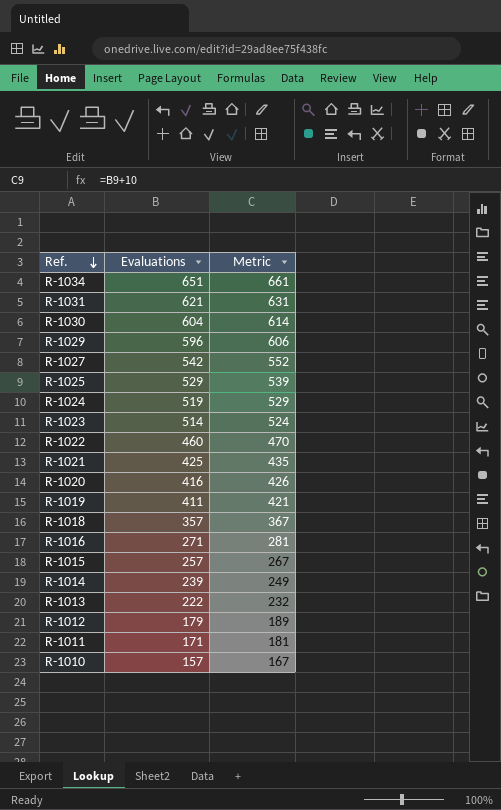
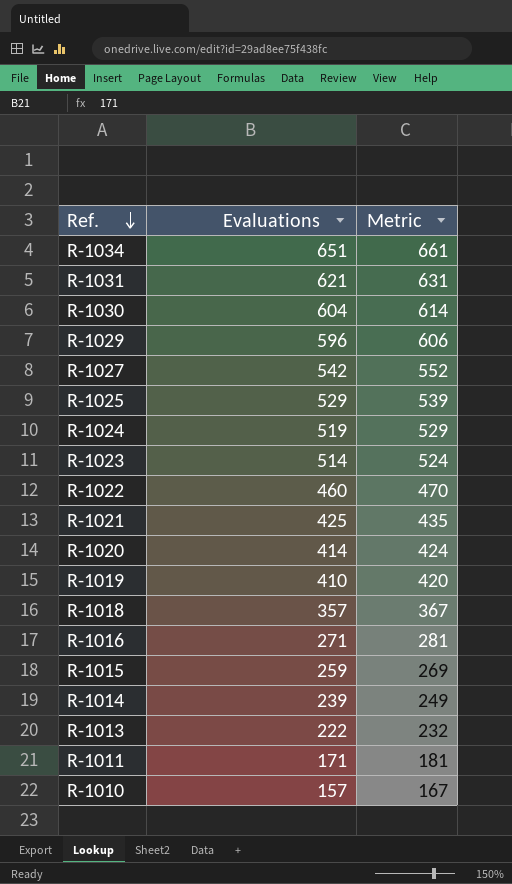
row R-1012: 179 | 189 -> none
R-1020 | Evaluations: 416 -> 414
R-1020 | Metric: 426 -> 424
R-1019 | Evaluations: 411 -> 410
R-1019 | Metric: 421 -> 420
R-1015 | Evaluations: 257 -> 259
R-1015 | Metric: 267 -> 269

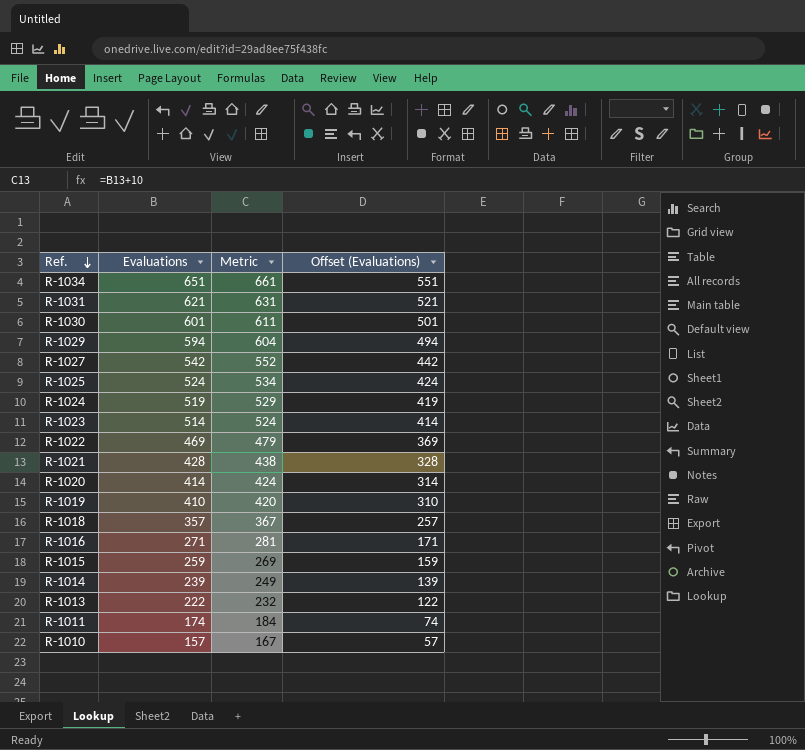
column Offset (Evaluations) | formula: none -> [Evaluations] - 100
R-1030 | Evaluations: 604 -> 601
R-1030 | Metric: 614 -> 611
R-1029 | Evaluations: 596 -> 594
R-1029 | Metric: 606 -> 604
R-1025 | Evaluations: 529 -> 524
R-1025 | Metric: 539 -> 534
R-1022 | Evaluations: 460 -> 469
R-1022 | Metric: 470 -> 479
R-1021 | Evaluations: 425 -> 428
R-1021 | Metric: 435 -> 438
R-1011 | Evaluations: 171 -> 174
R-1011 | Metric: 181 -> 184

